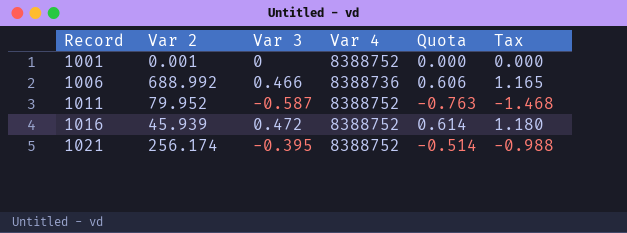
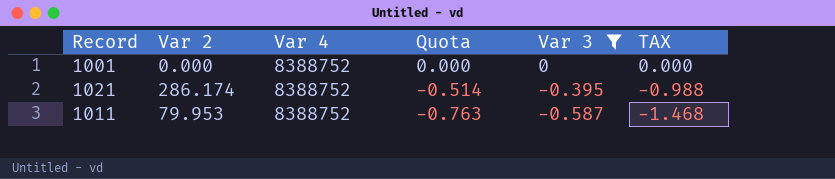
filter: none -> Var 3 <= 0
row order: Record ascending -> Quota descending
column Var 3 | position: 3 -> 5
column name: Tax -> TAX
1001 | Var 2: 0.001 -> 0.000
1021 | Var 2: 256.174 -> 286.174
1011 | Var 2: 79.952 -> 79.953

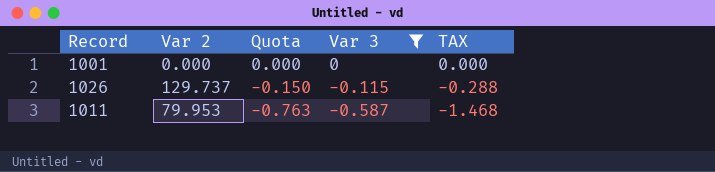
column Var 4 | position: 3 -> none
row 1021: 286.174 | 8388752 | -0.514 | -0.395 | -0.988 -> none
row 1026: none -> 129.737 | -0.150 | -0.115 | -0.288

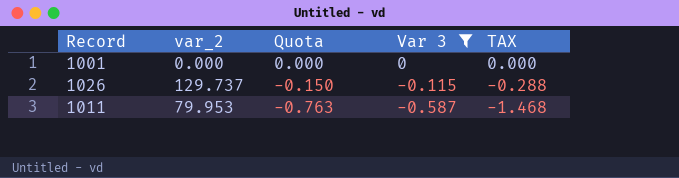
column name: Var 2 -> var_2

